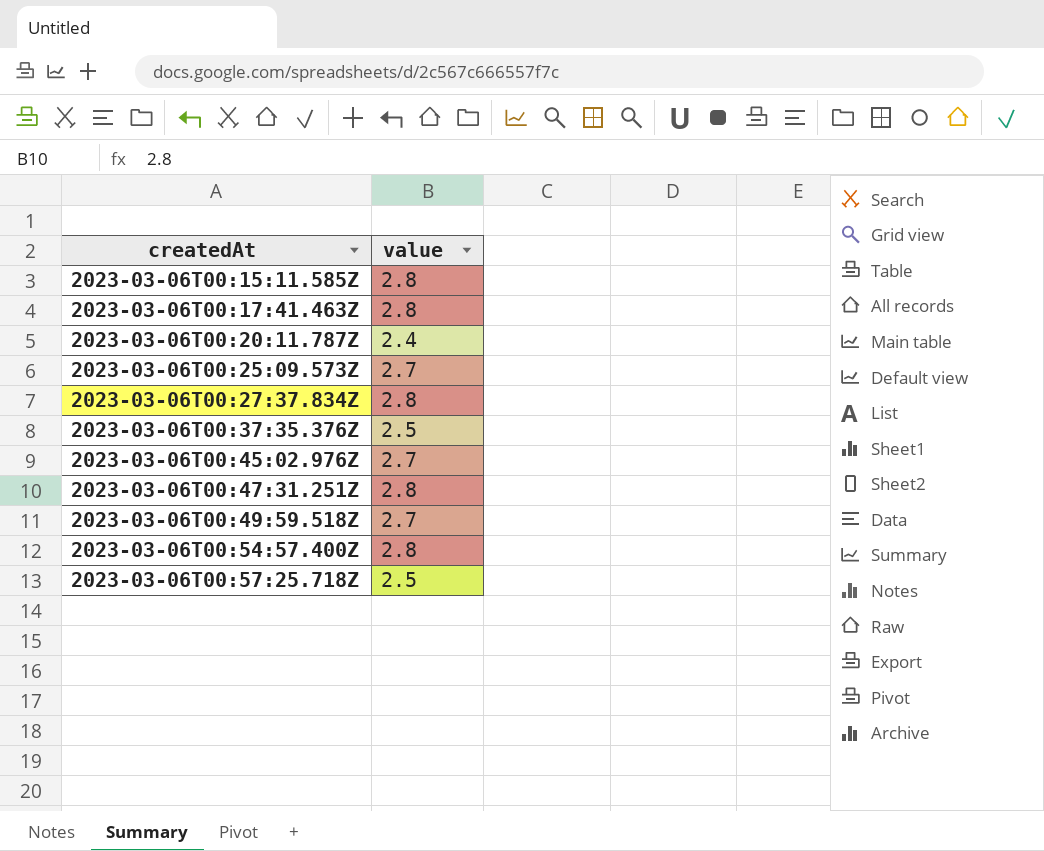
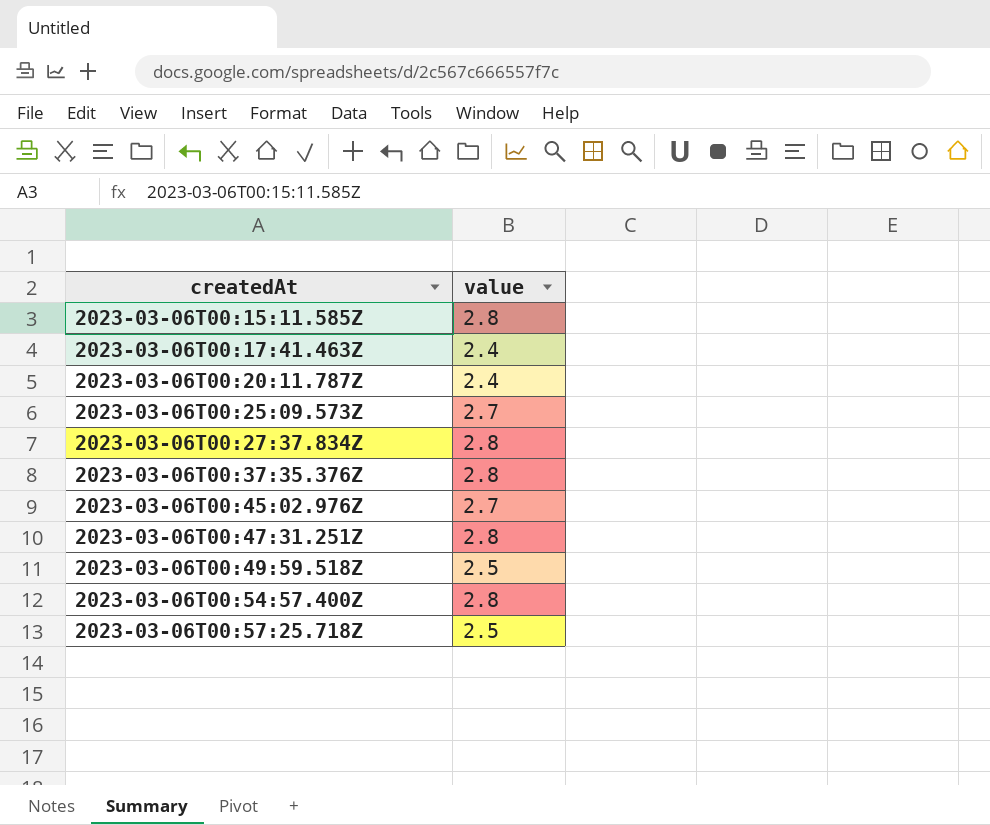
2023-03-06T00:17:41.463Z | value: 2.8 -> 2.4
2023-03-06T00:37:35.376Z | value: 2.5 -> 2.8
2023-03-06T00:49:59.518Z | value: 2.7 -> 2.5

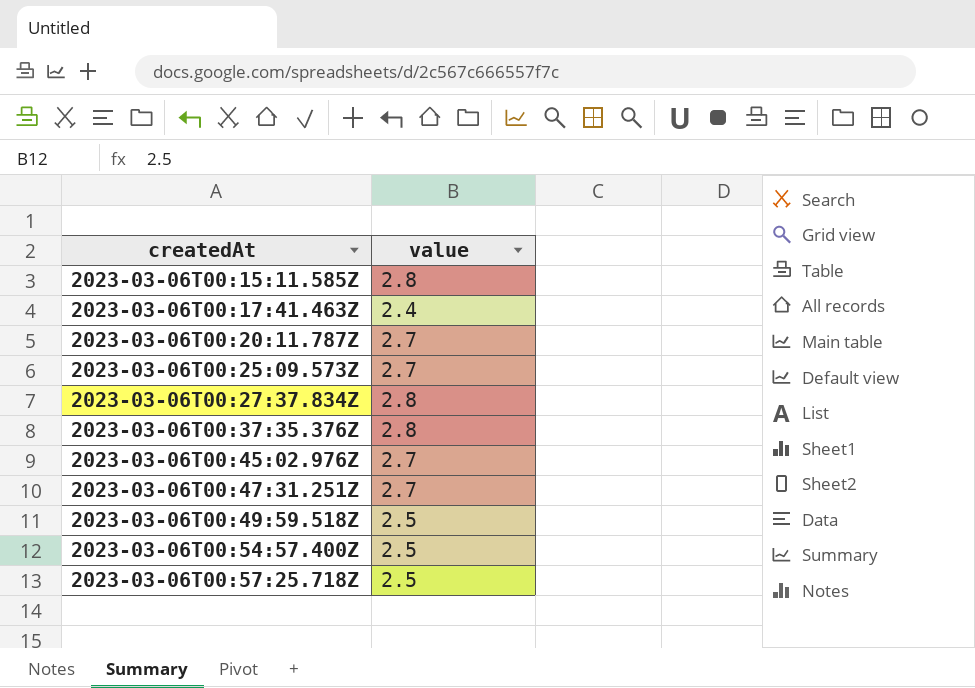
2023-03-06T00:20:11.787Z | value: 2.4 -> 2.7
2023-03-06T00:47:31.251Z | value: 2.8 -> 2.7
2023-03-06T00:54:57.400Z | value: 2.8 -> 2.5

